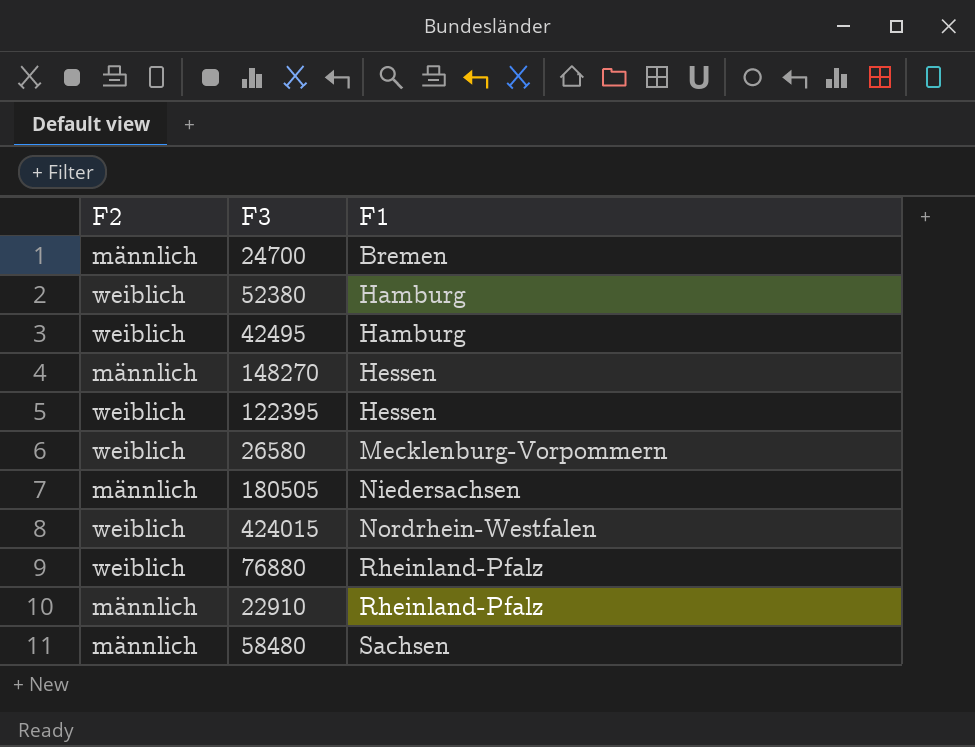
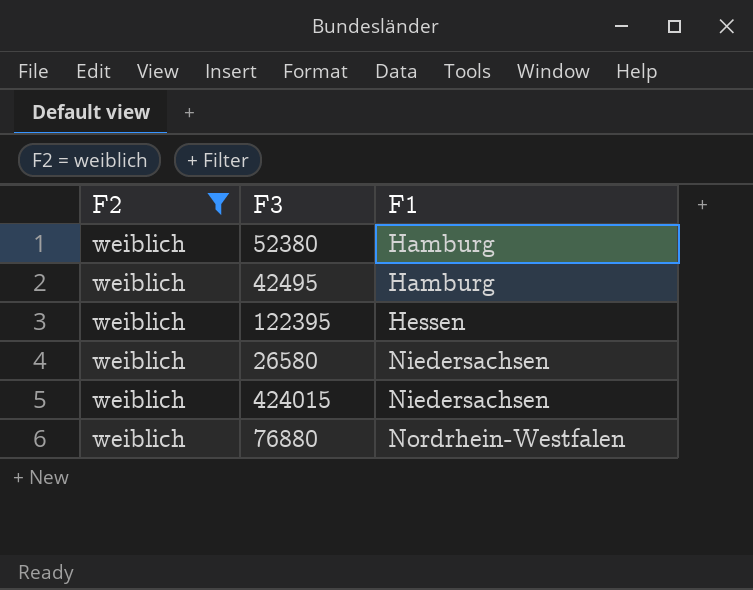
filter: none -> F2 = weiblich
26580 | F1: Mecklenburg-Vorpommern -> Niedersachsen
424015 | F1: Nordrhein-Westfalen -> Niedersachsen
76880 | F1: Rheinland-Pfalz -> Nordrhein-Westfalen

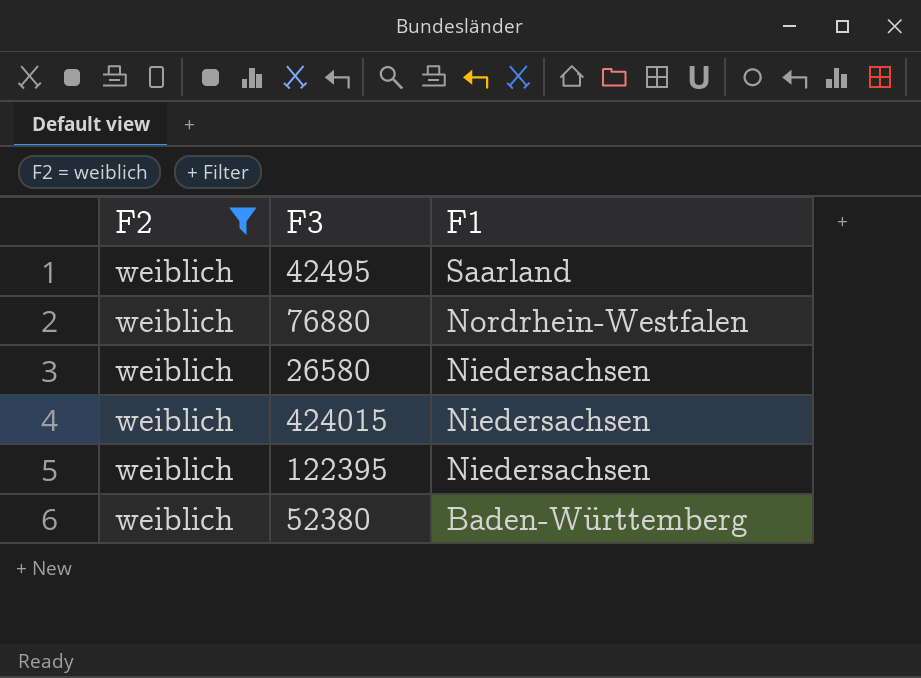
row order: F1 ascending -> F1 descending
42495 | F1: Hamburg -> Saarland
122395 | F1: Hessen -> Niedersachsen
52380 | F1: Hamburg -> Baden-Württemberg

